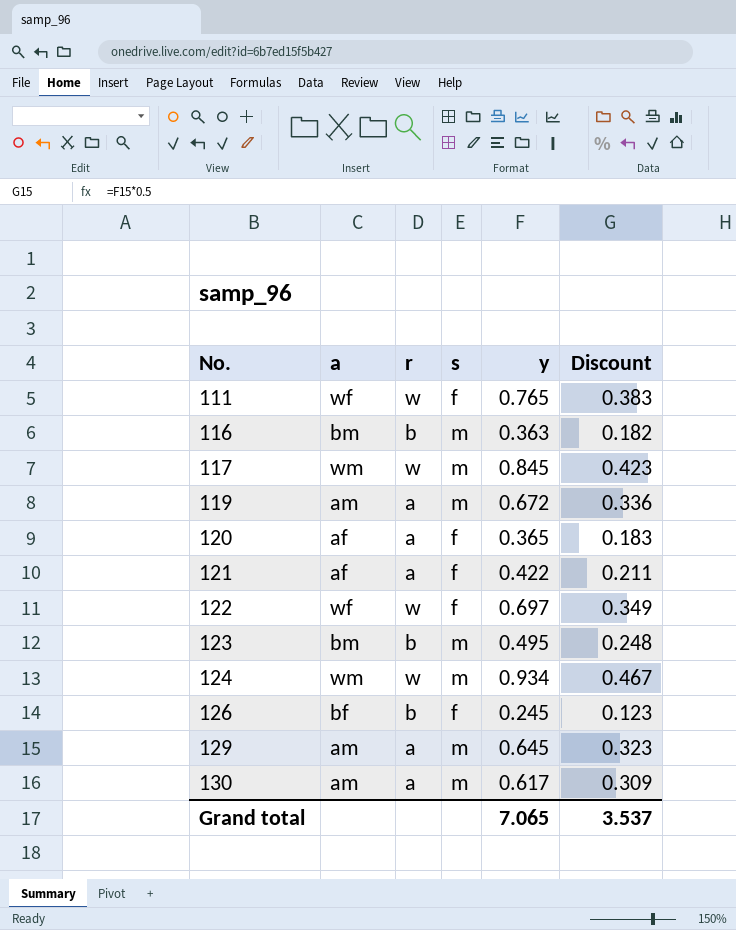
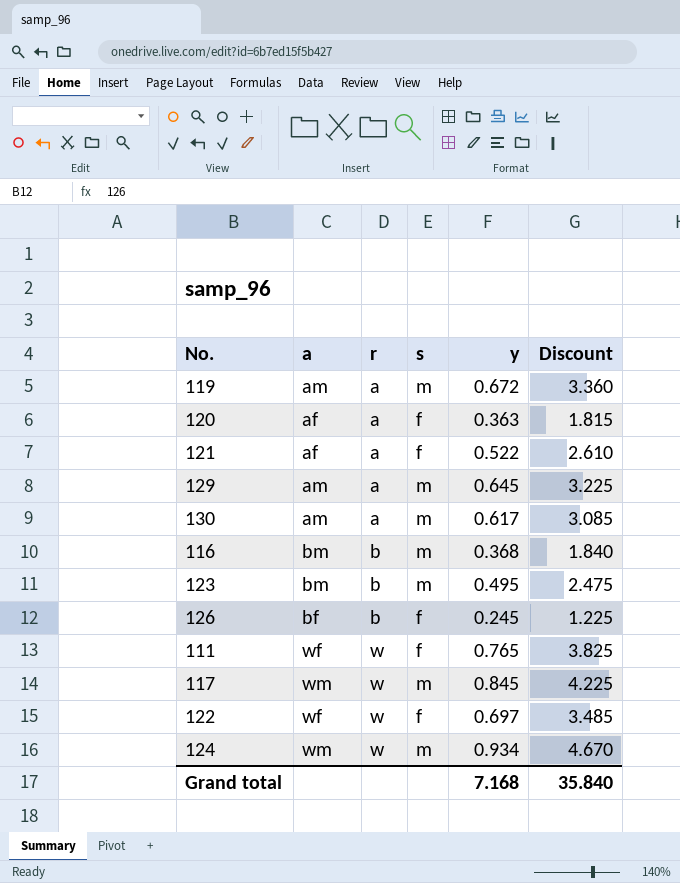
row order: No. ascending -> r ascending
column Discount | formula: [y] * 0.5 -> [y] * 5
120 | y: 0.365 -> 0.363
121 | y: 0.422 -> 0.522
116 | y: 0.363 -> 0.368
Grand total | y: 7.065 -> 7.168
Grand total | Discount: 3.537 -> 35.840

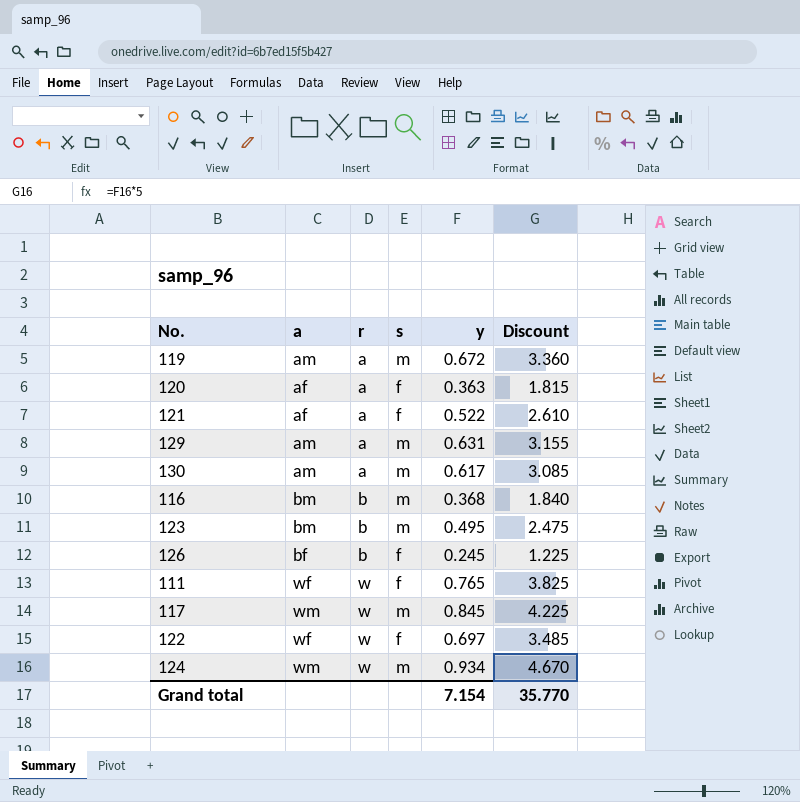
129 | y: 0.645 -> 0.631
129 | Discount: 3.225 -> 3.155
Grand total | y: 7.168 -> 7.154
Grand total | Discount: 35.840 -> 35.770

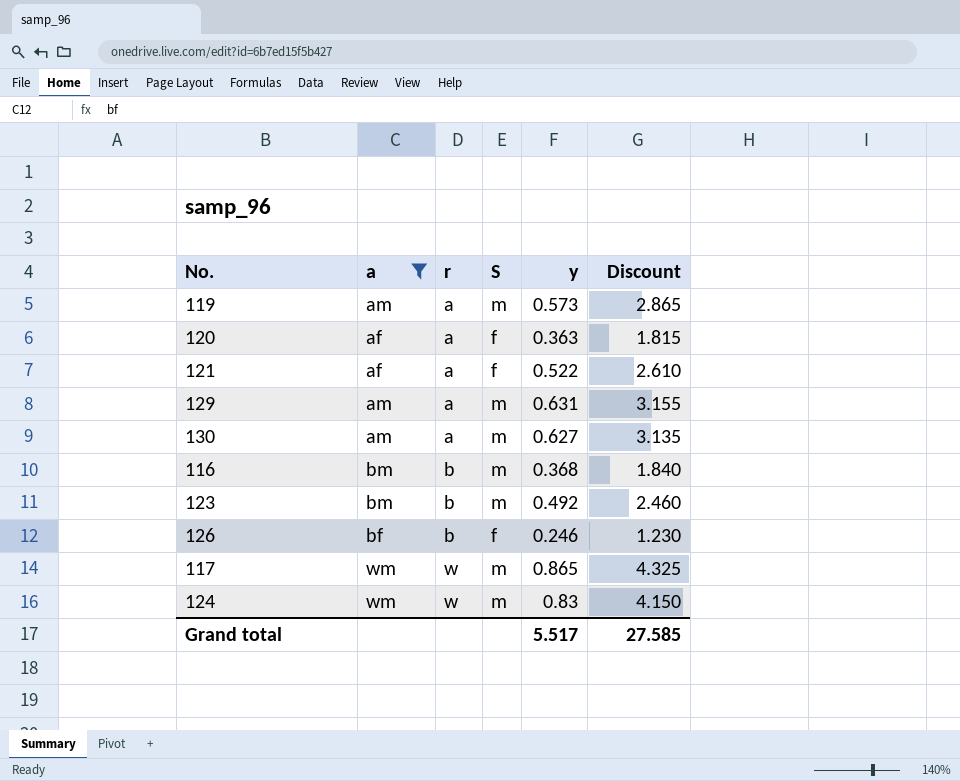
filter: none -> a != wf
column name: s -> S
119 | y: 0.672 -> 0.573
119 | Discount: 3.360 -> 2.865
130 | y: 0.617 -> 0.627
130 | Discount: 3.085 -> 3.135
123 | y: 0.495 -> 0.492
123 | Discount: 2.475 -> 2.460
126 | y: 0.245 -> 0.246
126 | Discount: 1.225 -> 1.230
117 | y: 0.845 -> 0.865
117 | Discount: 4.225 -> 4.325
124 | y: 0.934 -> 0.83
124 | Discount: 4.670 -> 4.150
Grand total | y: 7.154 -> 5.517
Grand total | Discount: 35.770 -> 27.585

